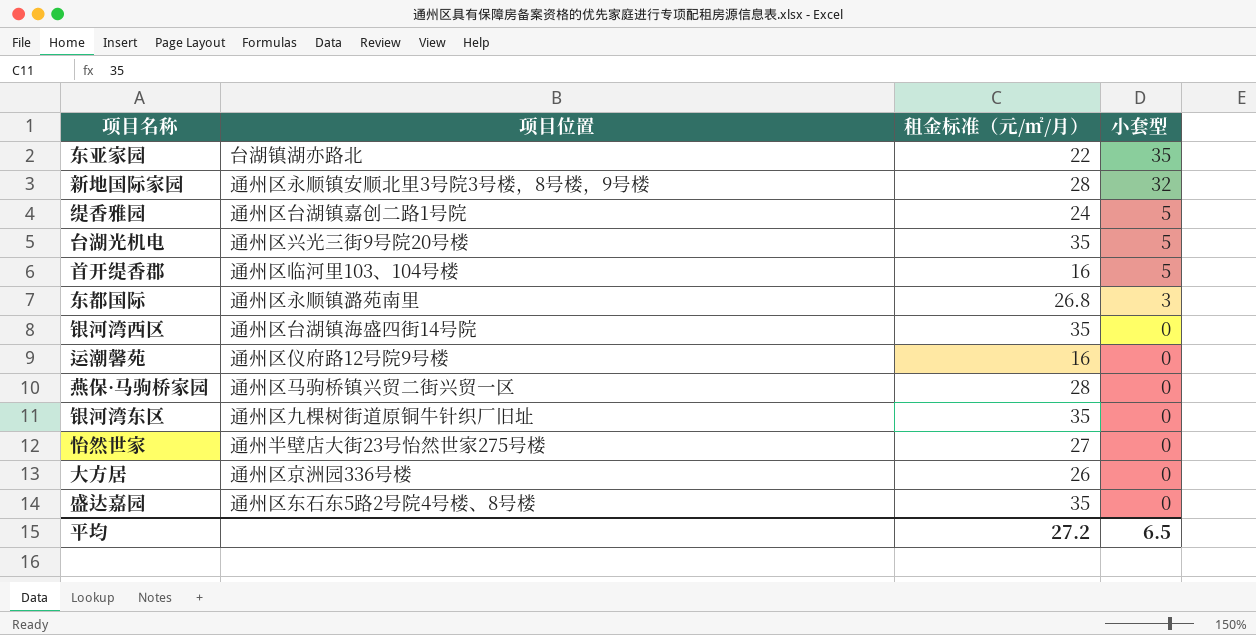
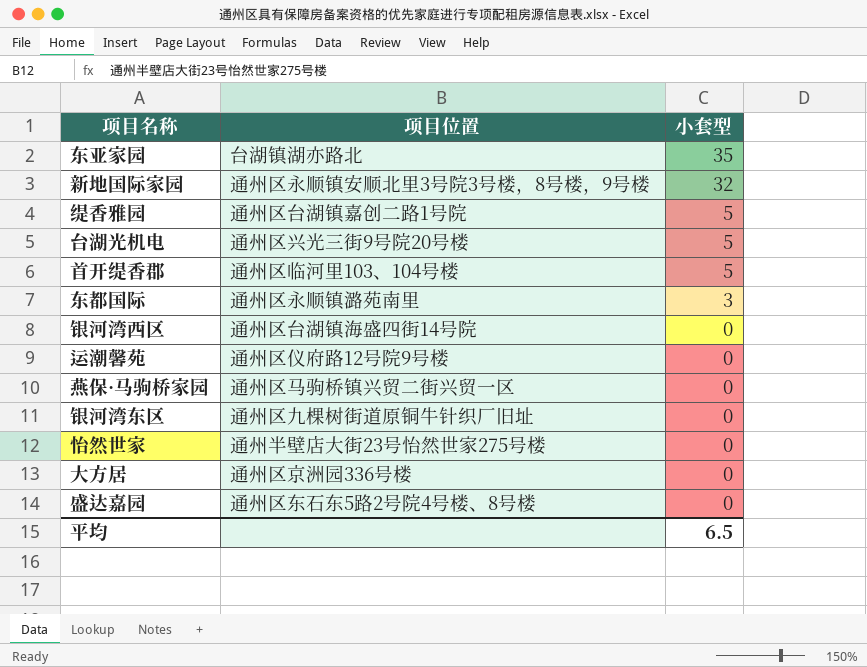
column 租金标准（元/㎡/月） | position: 3 -> none

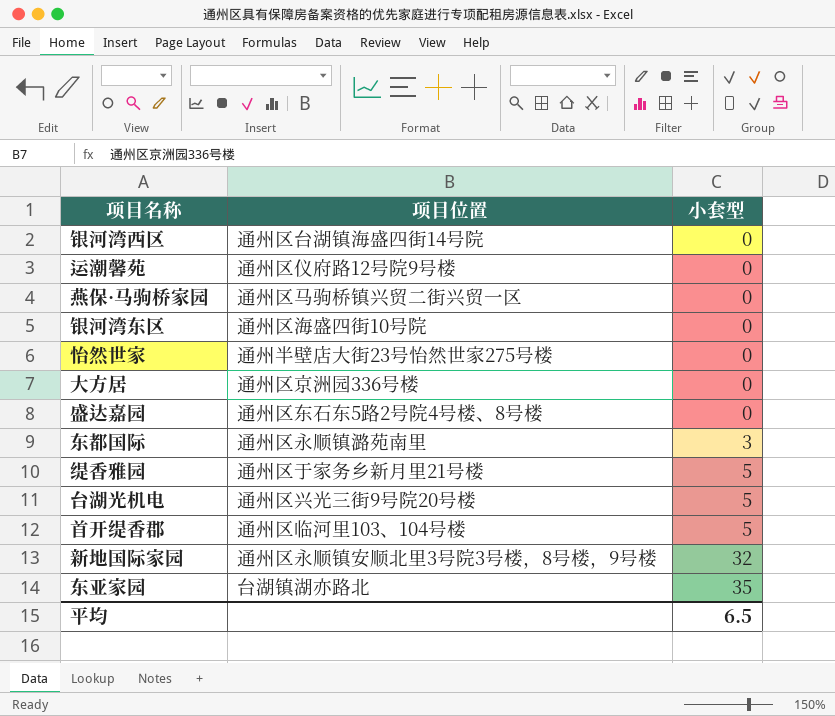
row order: 小套型 descending -> 小套型 ascending
银河湾东区 | 项目位置: 通州区九棵树街道原铜牛针织厂旧址 -> 通州区海盛四街10号院
缇香雅园 | 项目位置: 通州区台湖镇嘉创二路1号院 -> 通州区于家务乡新月里21号楼

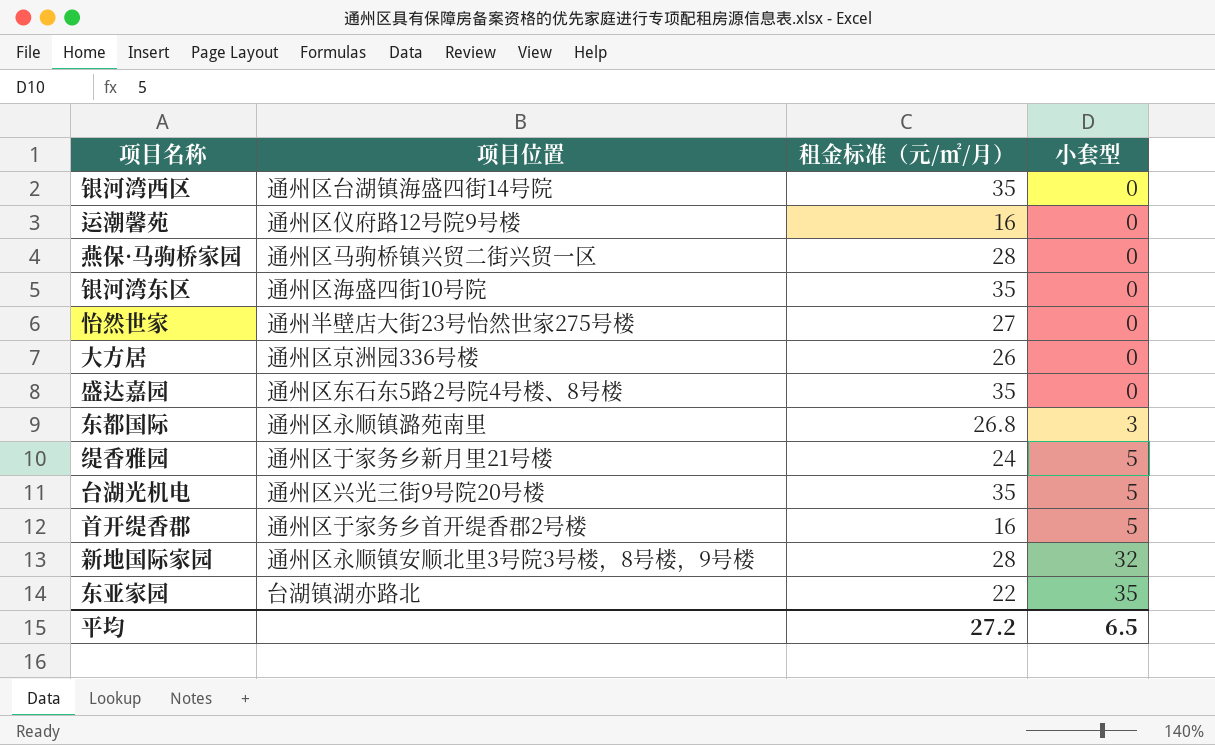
column 租金标准（元/㎡/月） | position: none -> 3
首开缇香郡 | 项目位置: 通州区临河里103、104号楼 -> 通州区于家务乡首开缇香郡2号楼

